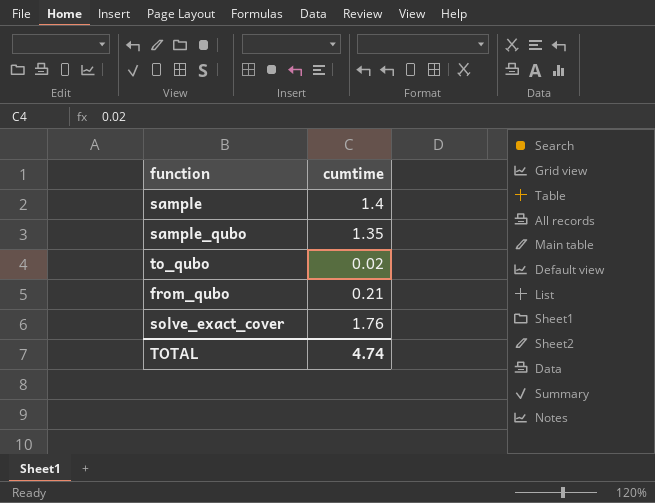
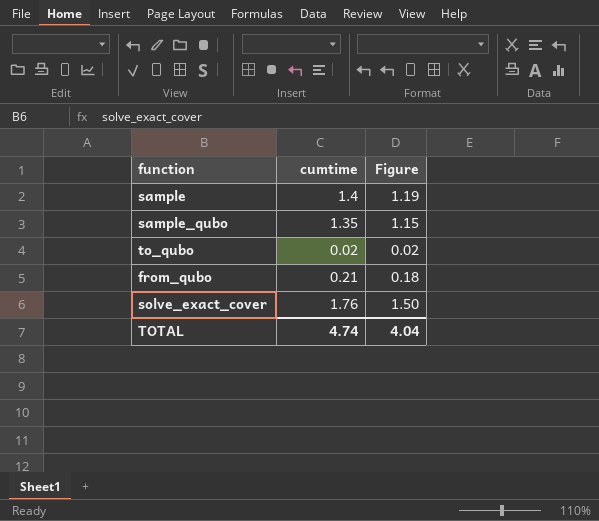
column Figure | formula: none -> [cumtime] * 0.85

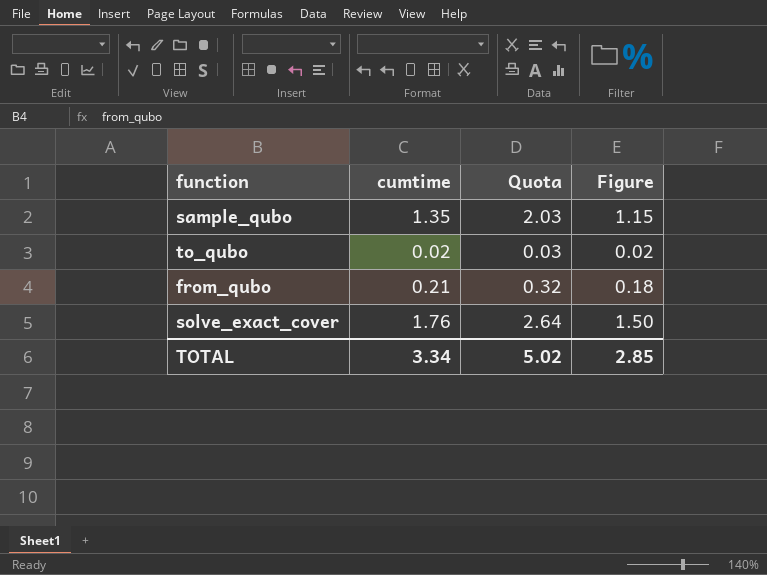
column Quota | formula: none -> [cumtime] * 1.5
row sample: 1.4 | 1.19 -> none
TOTAL | cumtime: 4.74 -> 3.34
TOTAL | Figure: 4.04 -> 2.85

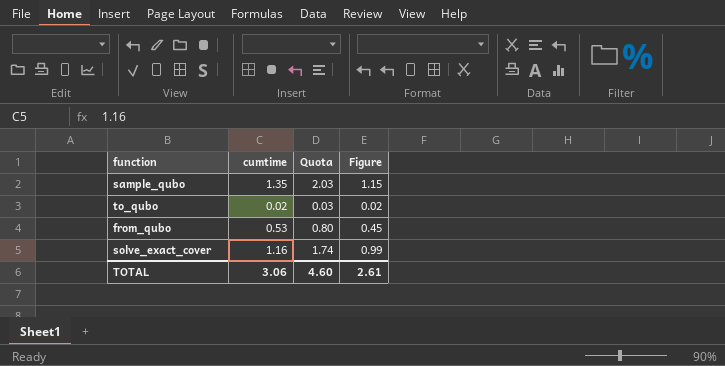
from_qubo | cumtime: 0.21 -> 0.53
from_qubo | Quota: 0.32 -> 0.80
from_qubo | Figure: 0.18 -> 0.45
solve_exact_cover | cumtime: 1.76 -> 1.16
solve_exact_cover | Quota: 2.64 -> 1.74
solve_exact_cover | Figure: 1.50 -> 0.99
TOTAL | cumtime: 3.34 -> 3.06
TOTAL | Quota: 5.02 -> 4.60
TOTAL | Figure: 2.85 -> 2.61

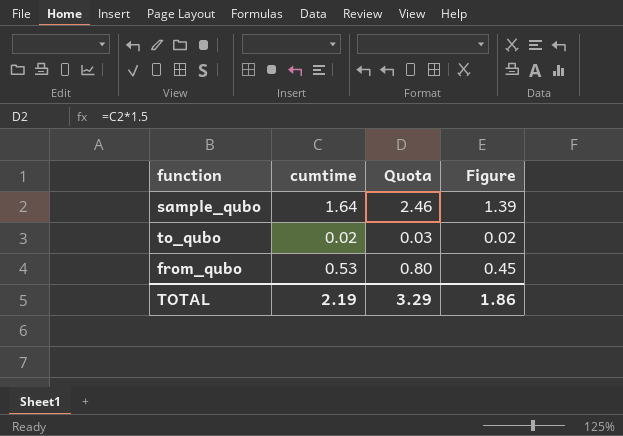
row solve_exact_cover: 1.16 | 1.74 | 0.99 -> none
sample_qubo | cumtime: 1.35 -> 1.64
sample_qubo | Quota: 2.03 -> 2.46
sample_qubo | Figure: 1.15 -> 1.39
TOTAL | cumtime: 3.06 -> 2.19
TOTAL | Quota: 4.60 -> 3.29
TOTAL | Figure: 2.61 -> 1.86

